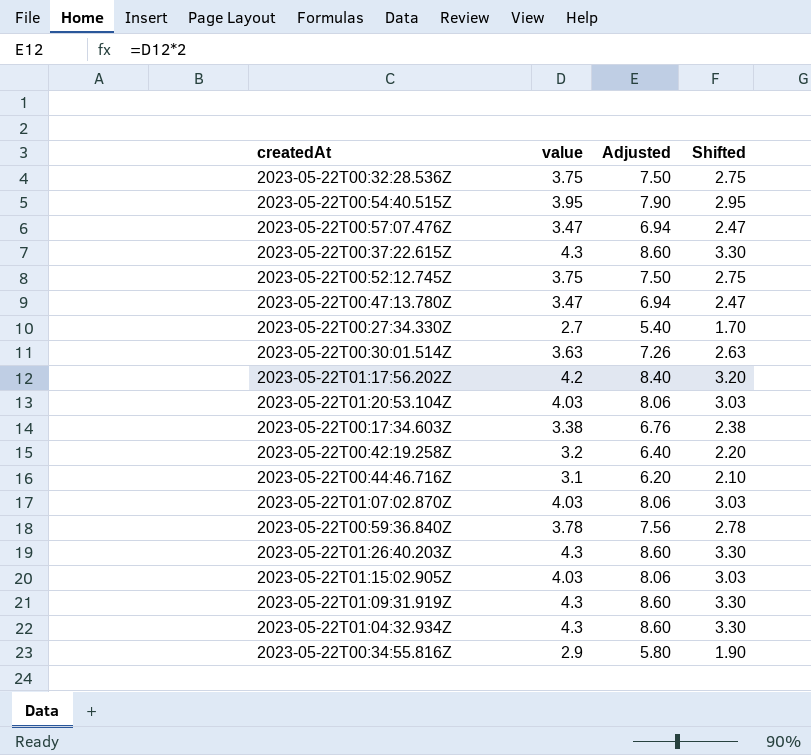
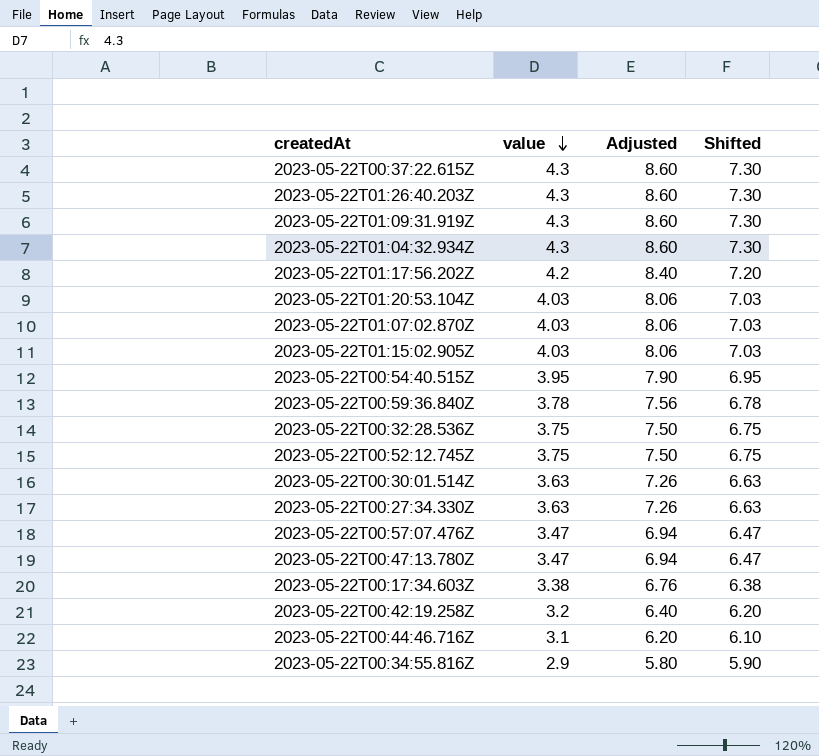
row order: none -> value descending
column Shifted | formula: [value] - 1 -> [value] + 3
2023-05-22T00:27:34.330Z | value: 2.7 -> 3.63
2023-05-22T00:27:34.330Z | Adjusted: 5.40 -> 7.26

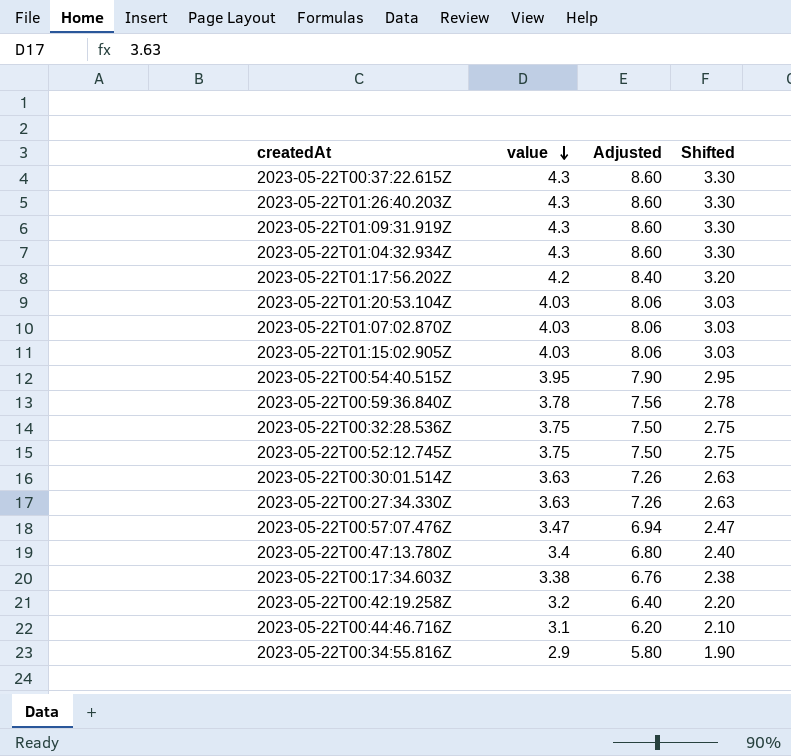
column Shifted | formula: [value] + 3 -> [value] - 1
2023-05-22T00:47:13.780Z | value: 3.47 -> 3.4
2023-05-22T00:47:13.780Z | Adjusted: 6.94 -> 6.80

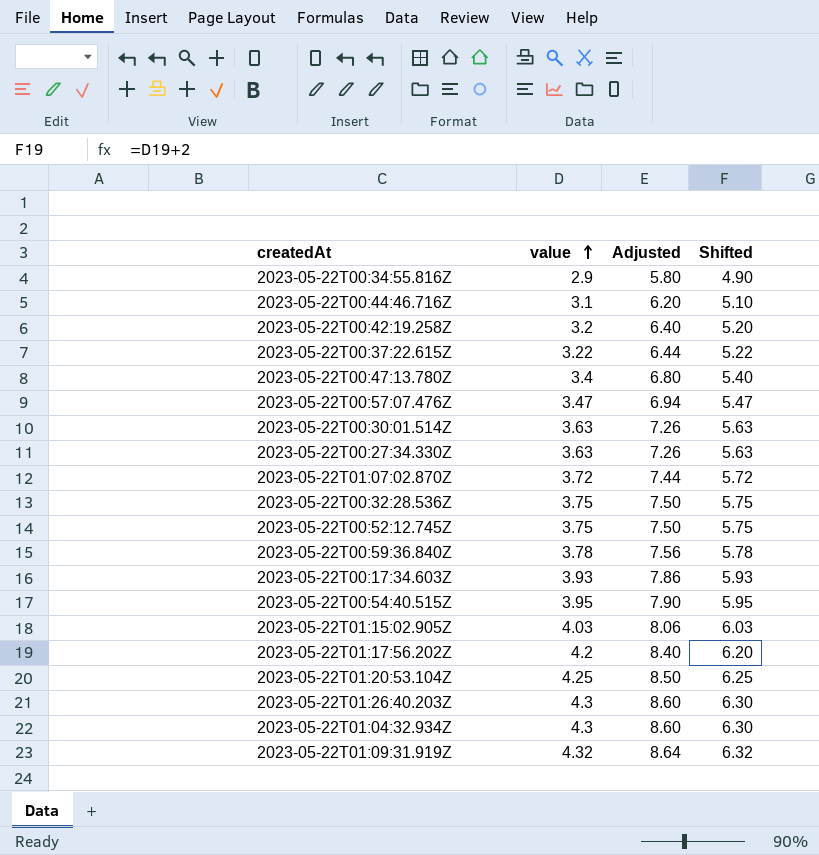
row order: value descending -> value ascending
column Shifted | formula: [value] - 1 -> [value] + 2
2023-05-22T00:37:22.615Z | value: 4.3 -> 3.22
2023-05-22T00:37:22.615Z | Adjusted: 8.60 -> 6.44
2023-05-22T01:07:02.870Z | value: 4.03 -> 3.72
2023-05-22T01:07:02.870Z | Adjusted: 8.06 -> 7.44
2023-05-22T00:17:34.603Z | value: 3.38 -> 3.93
2023-05-22T00:17:34.603Z | Adjusted: 6.76 -> 7.86
2023-05-22T01:20:53.104Z | value: 4.03 -> 4.25
2023-05-22T01:20:53.104Z | Adjusted: 8.06 -> 8.50
2023-05-22T01:09:31.919Z | value: 4.3 -> 4.32
2023-05-22T01:09:31.919Z | Adjusted: 8.60 -> 8.64

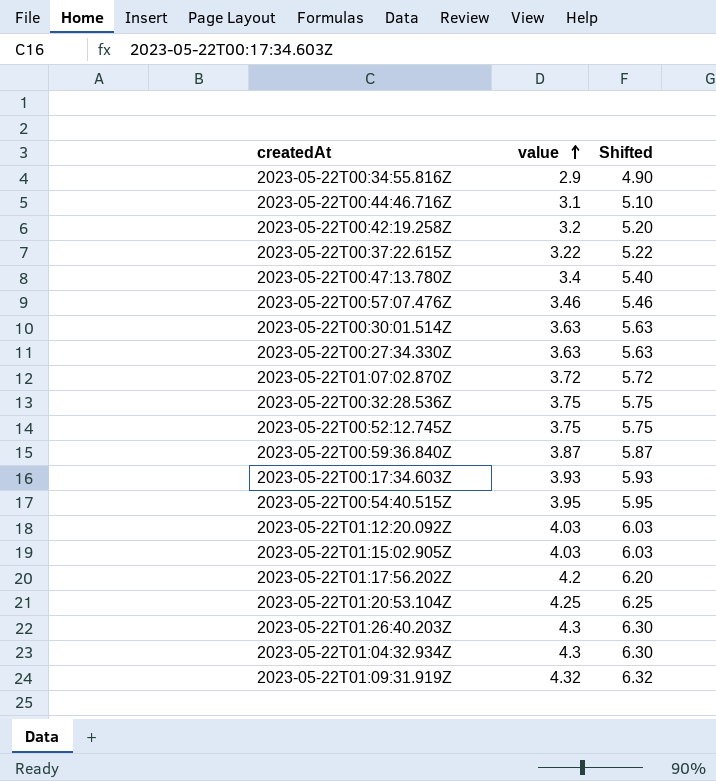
column Adjusted | formula: [value] * 2 -> none
2023-05-22T00:57:07.476Z | value: 3.47 -> 3.46
2023-05-22T00:57:07.476Z | Shifted: 5.47 -> 5.46
2023-05-22T00:59:36.840Z | value: 3.78 -> 3.87
2023-05-22T00:59:36.840Z | Shifted: 5.78 -> 5.87
row 2023-05-22T01:12:20.092Z: none -> 4.03 | 6.03

